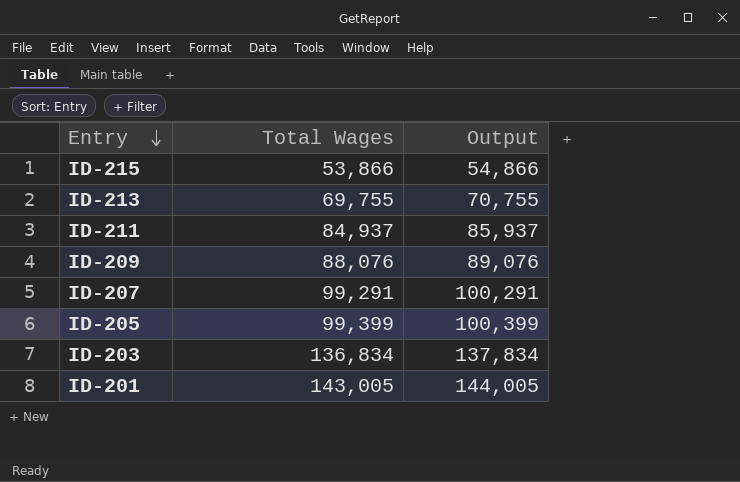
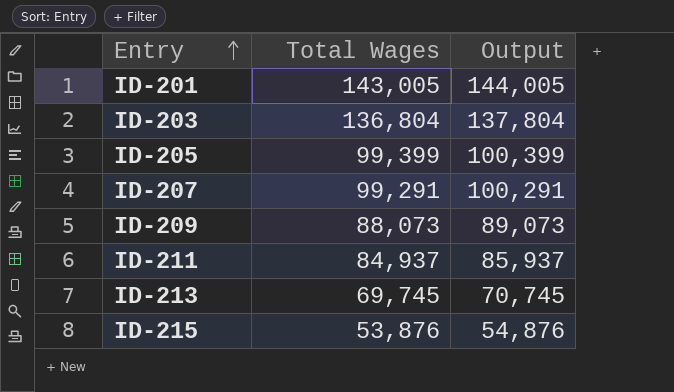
row order: Entry descending -> Entry ascending
ID-203 | Total Wages: 136,834 -> 136,804
ID-203 | Output: 137,834 -> 137,804
ID-209 | Total Wages: 88,076 -> 88,073
ID-209 | Output: 89,076 -> 89,073
ID-213 | Total Wages: 69,755 -> 69,745
ID-213 | Output: 70,755 -> 70,745
ID-215 | Total Wages: 53,866 -> 53,876
ID-215 | Output: 54,866 -> 54,876

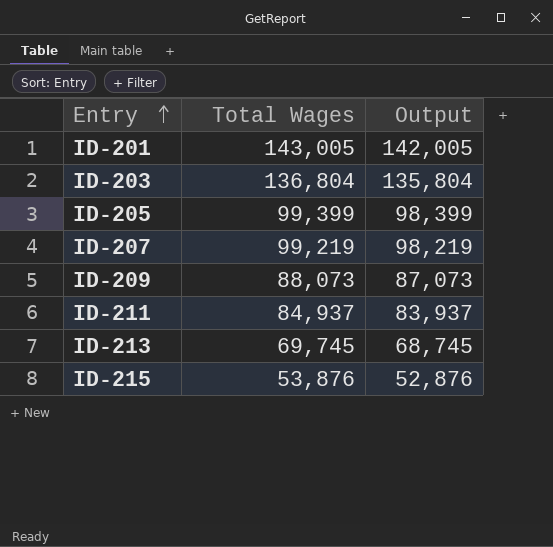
column Output | formula: [Total Wages] + 1000 -> [Total Wages] - 1000
ID-207 | Total Wages: 99,291 -> 99,219

